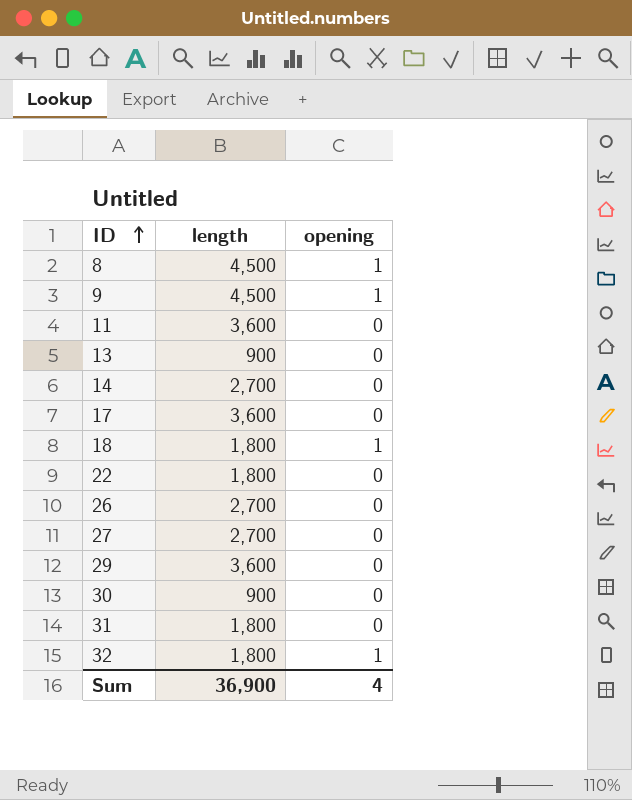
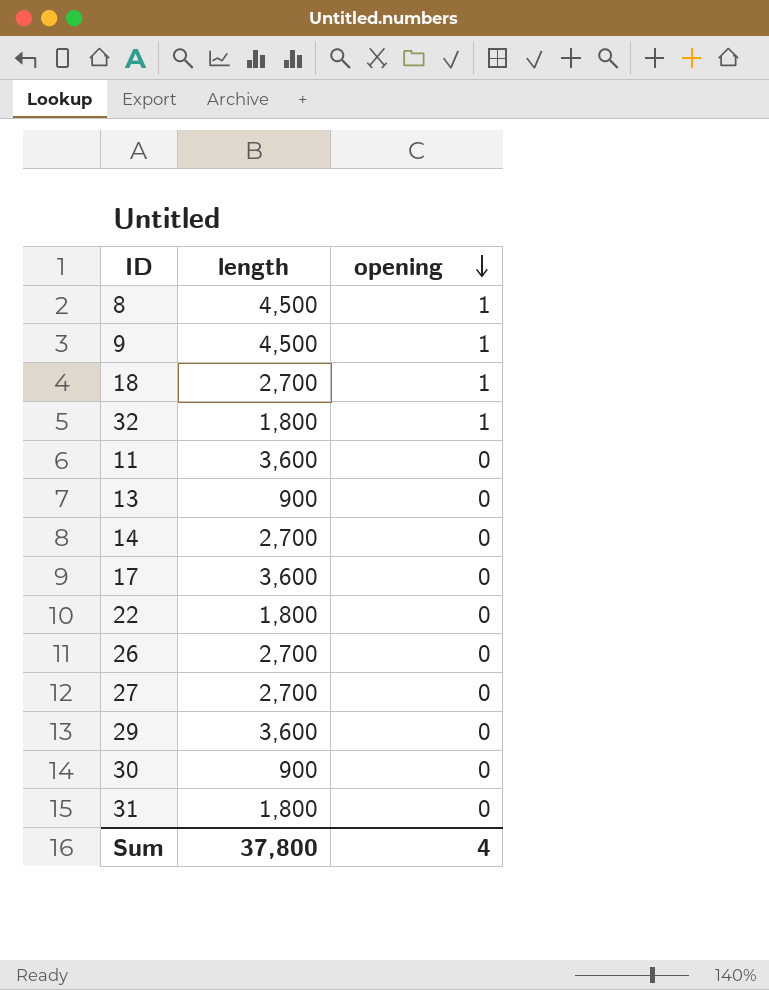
row order: ID ascending -> opening descending
18 | length: 1,800 -> 2,700
Sum | length: 36,900 -> 37,800

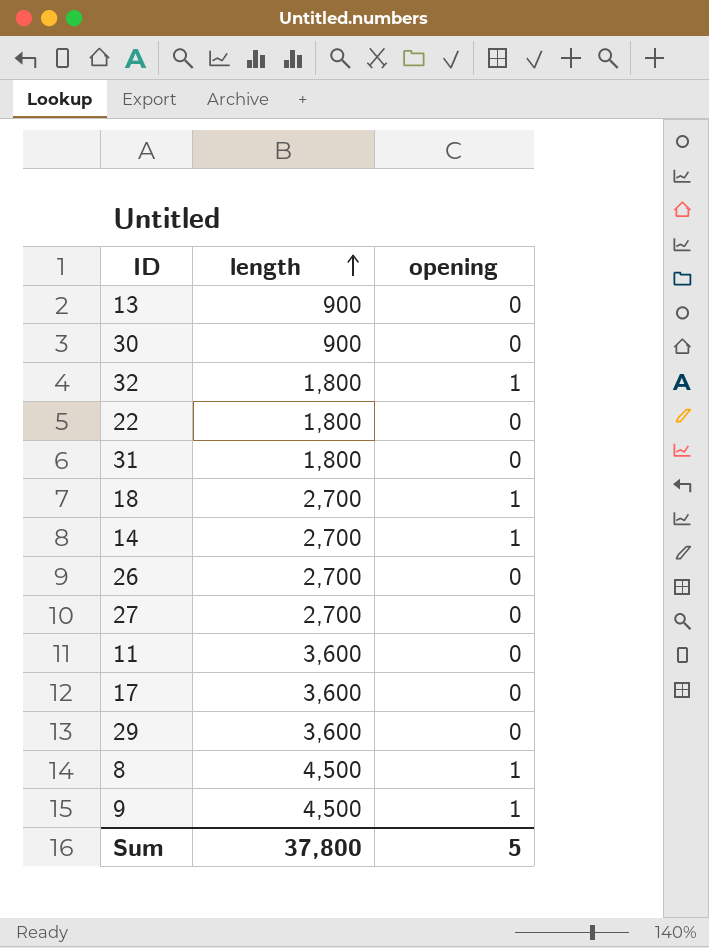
row order: opening descending -> length ascending
14 | opening: 0 -> 1
Sum | opening: 4 -> 5

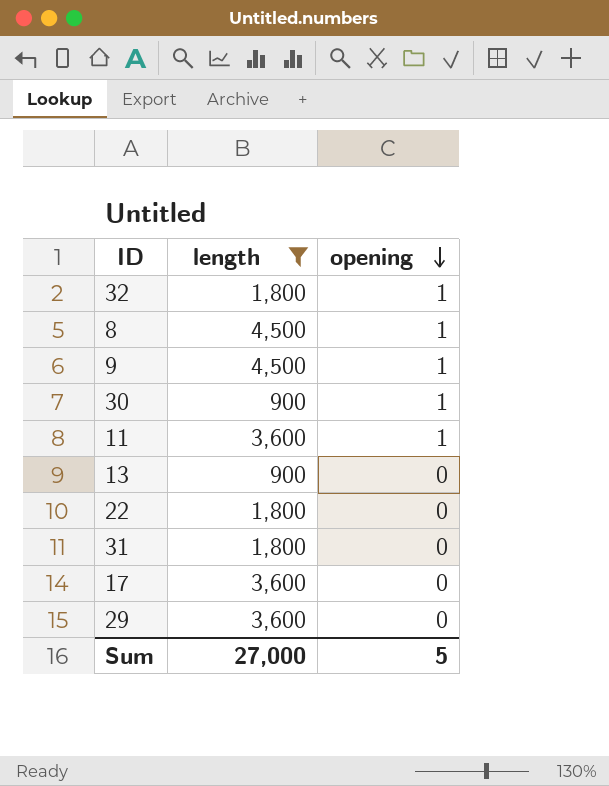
filter: none -> length != 2,700
row order: length ascending -> opening descending
30 | opening: 0 -> 1
11 | opening: 0 -> 1
Sum | length: 37,800 -> 27,000

